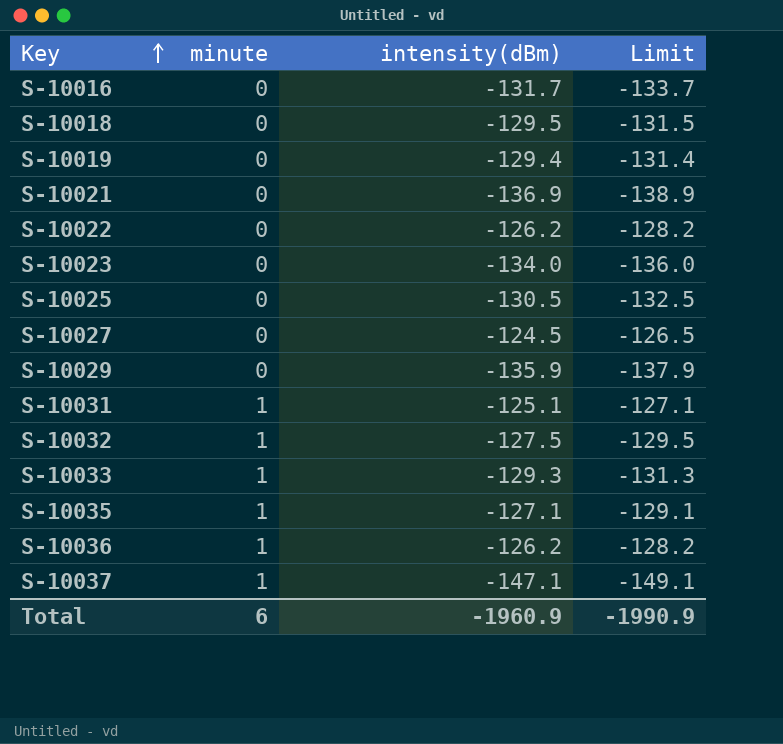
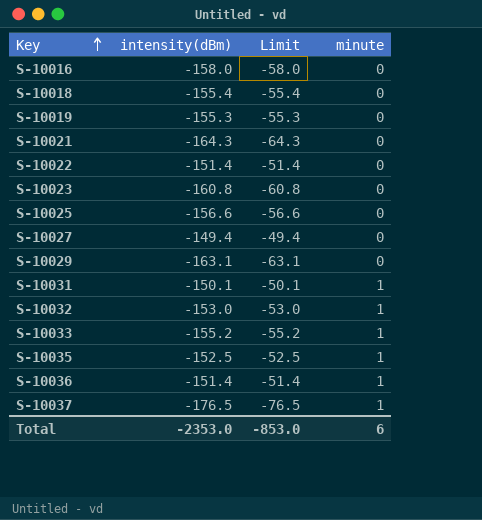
column Limit | formula: [intensity(dBm)] - 2 -> [intensity(dBm)] + 100
column minute | position: 2 -> 4
S-10016 | intensity(dBm): -131.7 -> -158.0
S-10018 | intensity(dBm): -129.5 -> -155.4
S-10019 | intensity(dBm): -129.4 -> -155.3
S-10021 | intensity(dBm): -136.9 -> -164.3
S-10022 | intensity(dBm): -126.2 -> -151.4
S-10023 | intensity(dBm): -134.0 -> -160.8
S-10025 | intensity(dBm): -130.5 -> -156.6
S-10027 | intensity(dBm): -124.5 -> -149.4
S-10029 | intensity(dBm): -135.9 -> -163.1
S-10031 | intensity(dBm): -125.1 -> -150.1
S-10032 | intensity(dBm): -127.5 -> -153.0
S-10033 | intensity(dBm): -129.3 -> -155.2
S-10035 | intensity(dBm): -127.1 -> -152.5
S-10036 | intensity(dBm): -126.2 -> -151.4
S-10037 | intensity(dBm): -147.1 -> -176.5
Total | intensity(dBm): -1960.9 -> -2353.0
Total | Limit: -1990.9 -> -853.0

